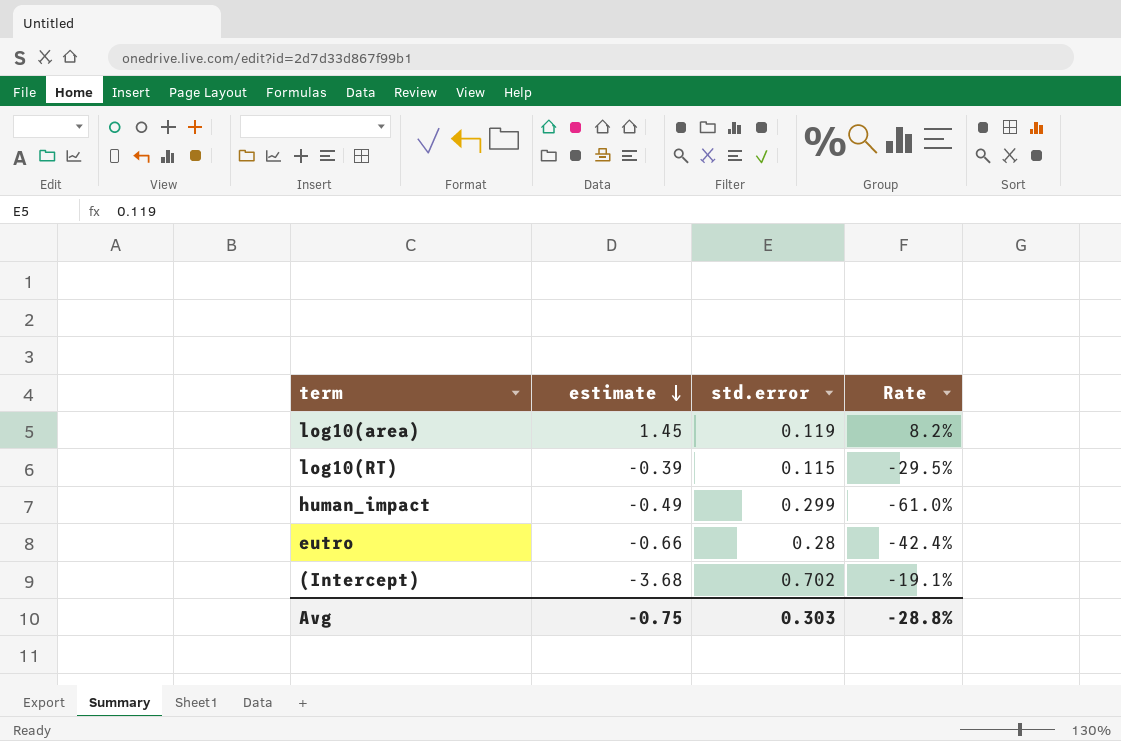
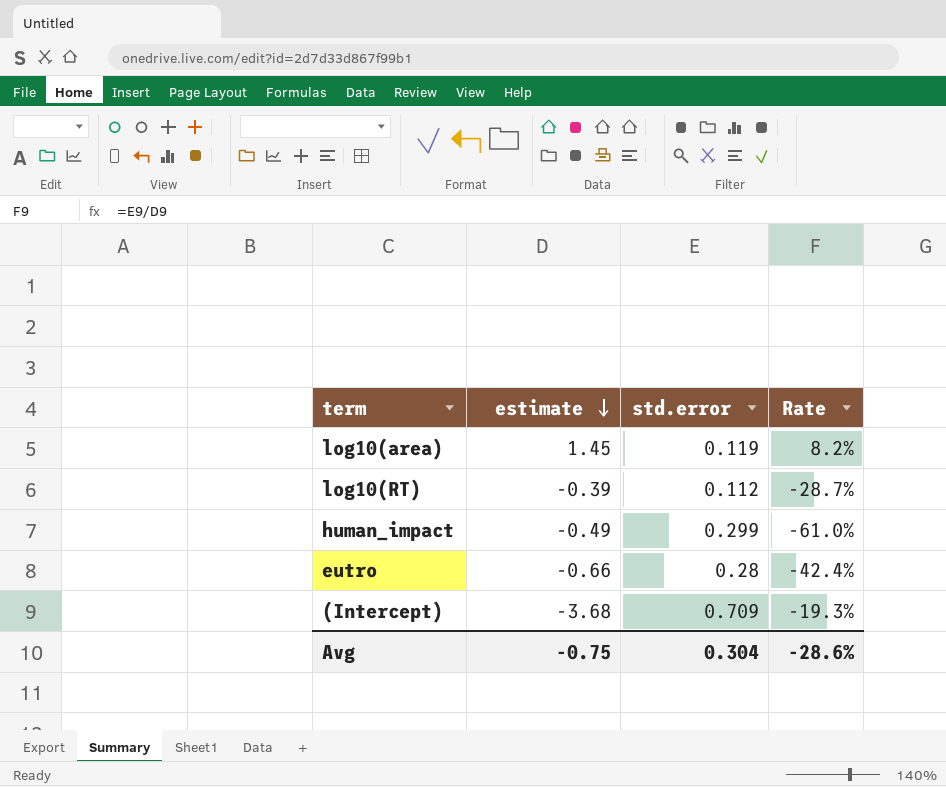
log10(RT) | std.error: 0.115 -> 0.112
log10(RT) | Rate: -29.5% -> -28.7%
(Intercept) | std.error: 0.702 -> 0.709
(Intercept) | Rate: -19.1% -> -19.3%
Avg | std.error: 0.303 -> 0.304
Avg | Rate: -28.8% -> -28.6%

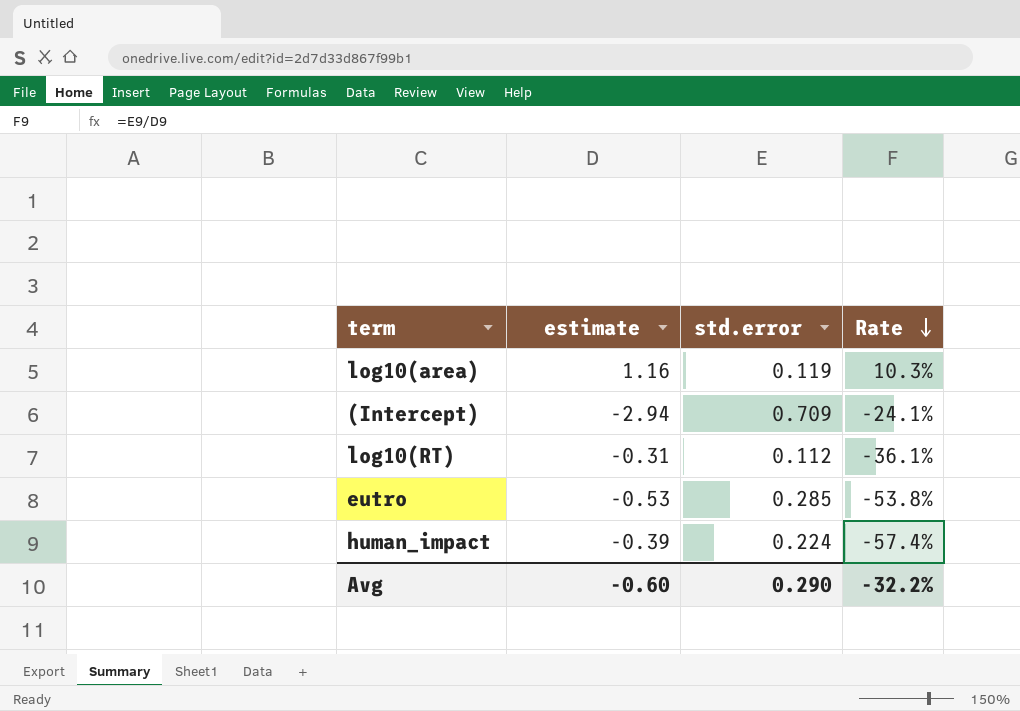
row order: estimate descending -> Rate descending
log10(area) | estimate: 1.45 -> 1.16
log10(area) | Rate: 8.2% -> 10.3%
(Intercept) | estimate: -3.68 -> -2.94
(Intercept) | Rate: -19.3% -> -24.1%
log10(RT) | estimate: -0.39 -> -0.31
log10(RT) | Rate: -28.7% -> -36.1%
eutro | estimate: -0.66 -> -0.53
eutro | std.error: 0.28 -> 0.285
eutro | Rate: -42.4% -> -53.8%
human_impact | estimate: -0.49 -> -0.39
human_impact | std.error: 0.299 -> 0.224
human_impact | Rate: -61.0% -> -57.4%
Avg | estimate: -0.75 -> -0.60
Avg | std.error: 0.304 -> 0.290
Avg | Rate: -28.6% -> -32.2%

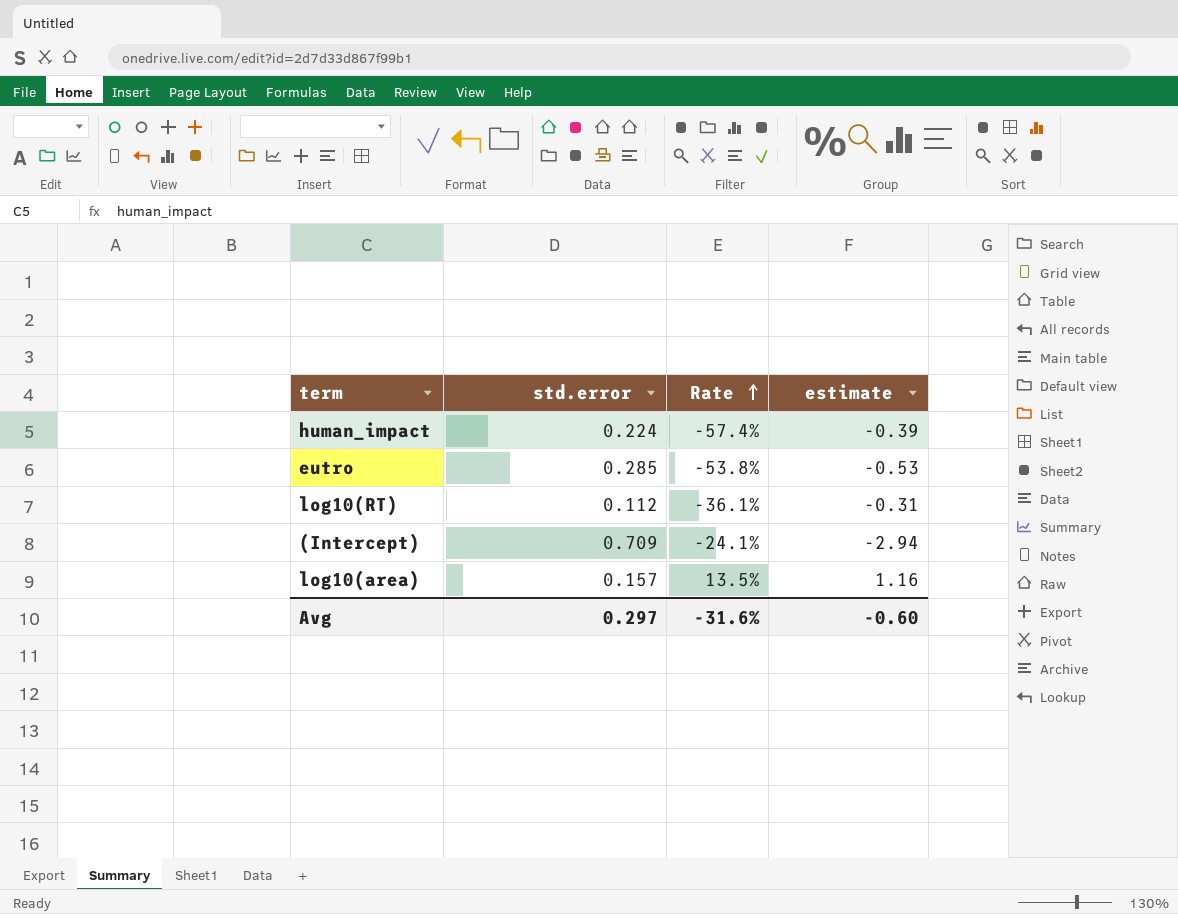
row order: Rate descending -> Rate ascending
column estimate | position: 2 -> 4
log10(area) | std.error: 0.119 -> 0.157
log10(area) | Rate: 10.3% -> 13.5%
Avg | std.error: 0.290 -> 0.297
Avg | Rate: -32.2% -> -31.6%

